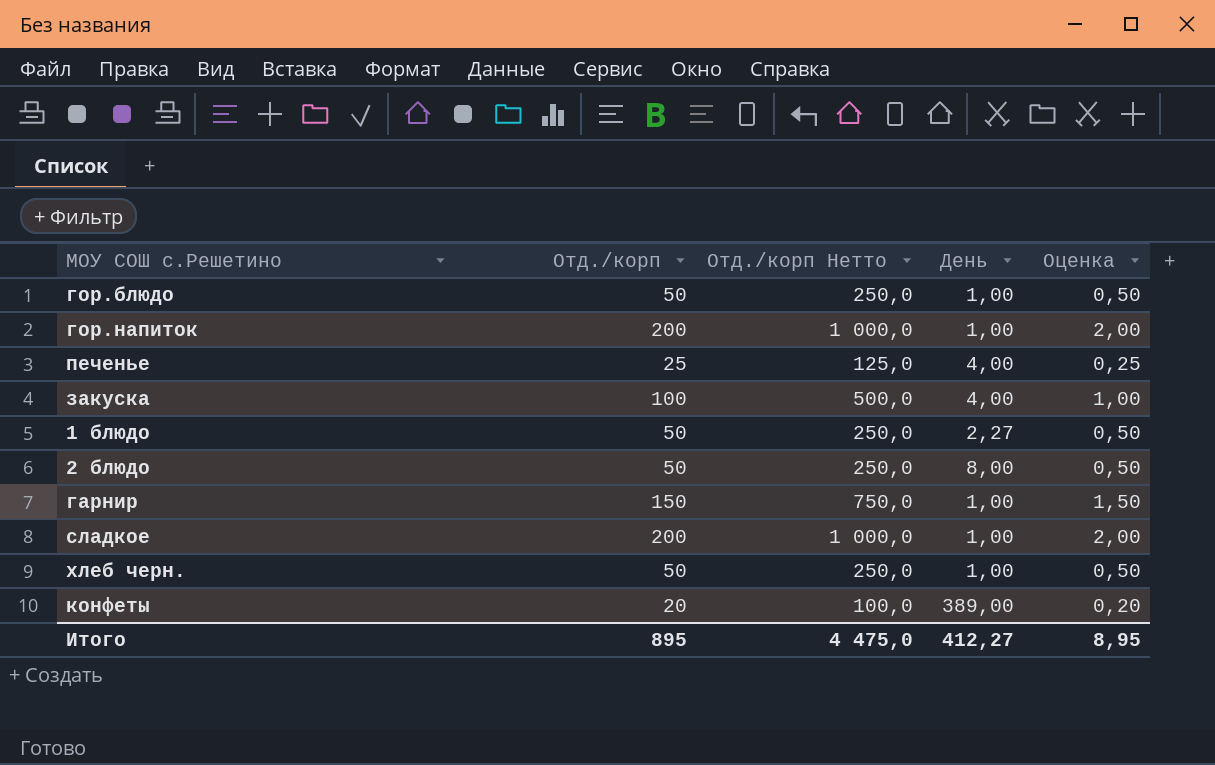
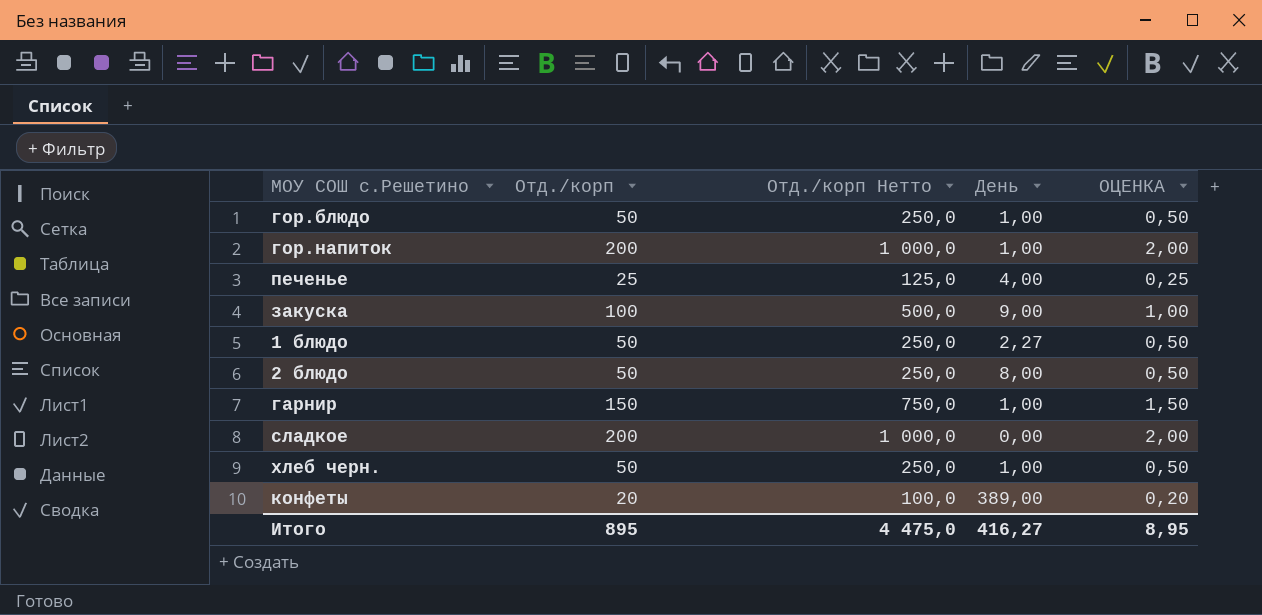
column name: Оценка -> ОЦЕНКА
закуска | День: 4,00 -> 9,00
сладкое | День: 1,00 -> 0,00
Итого | День: 412,27 -> 416,27

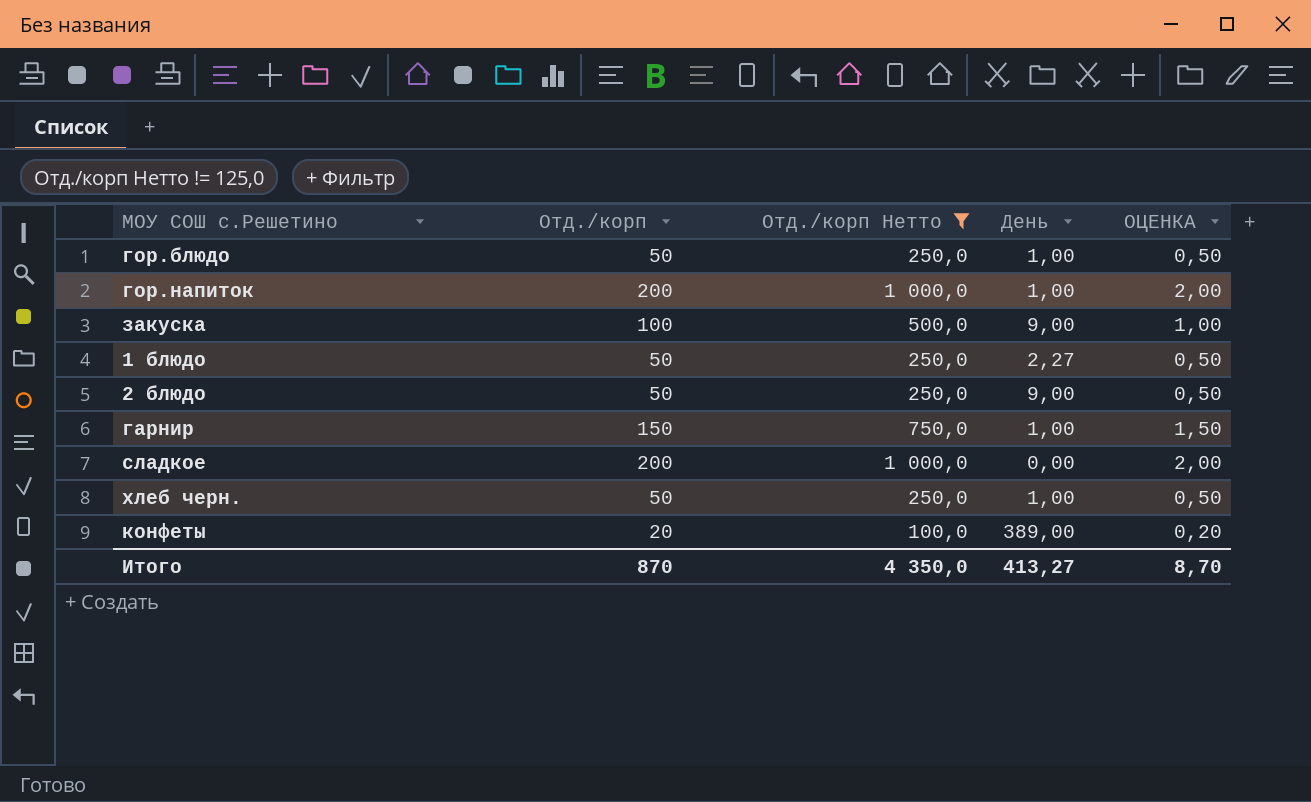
filter: none -> Отд./корп Нетто != 125,0
2 блюдо | День: 8,00 -> 9,00
Итого | Отд./корп: 895 -> 870
Итого | Отд./корп Нетто: 4 475,0 -> 4 350,0
Итого | День: 416,27 -> 413,27
Итого | ОЦЕНКА: 8,95 -> 8,70

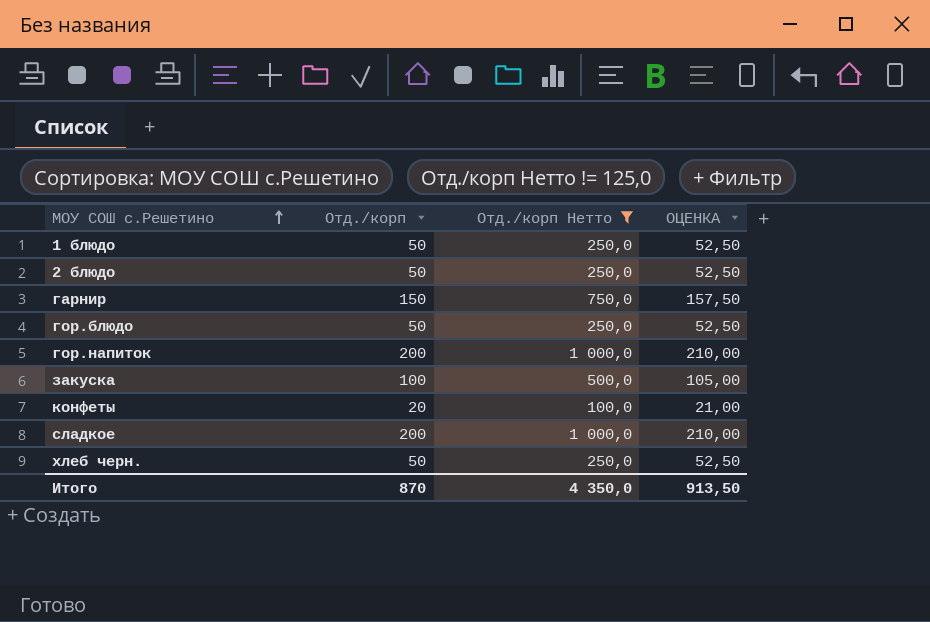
row order: none -> МОУ СОШ с.Решетино ascending
column День | position: 4 -> none
column ОЦЕНКА | formula: [Отд./корп] * 0,01 -> [Отд./корп] * 1,05
Итого | ОЦЕНКА: 8,70 -> 913,50

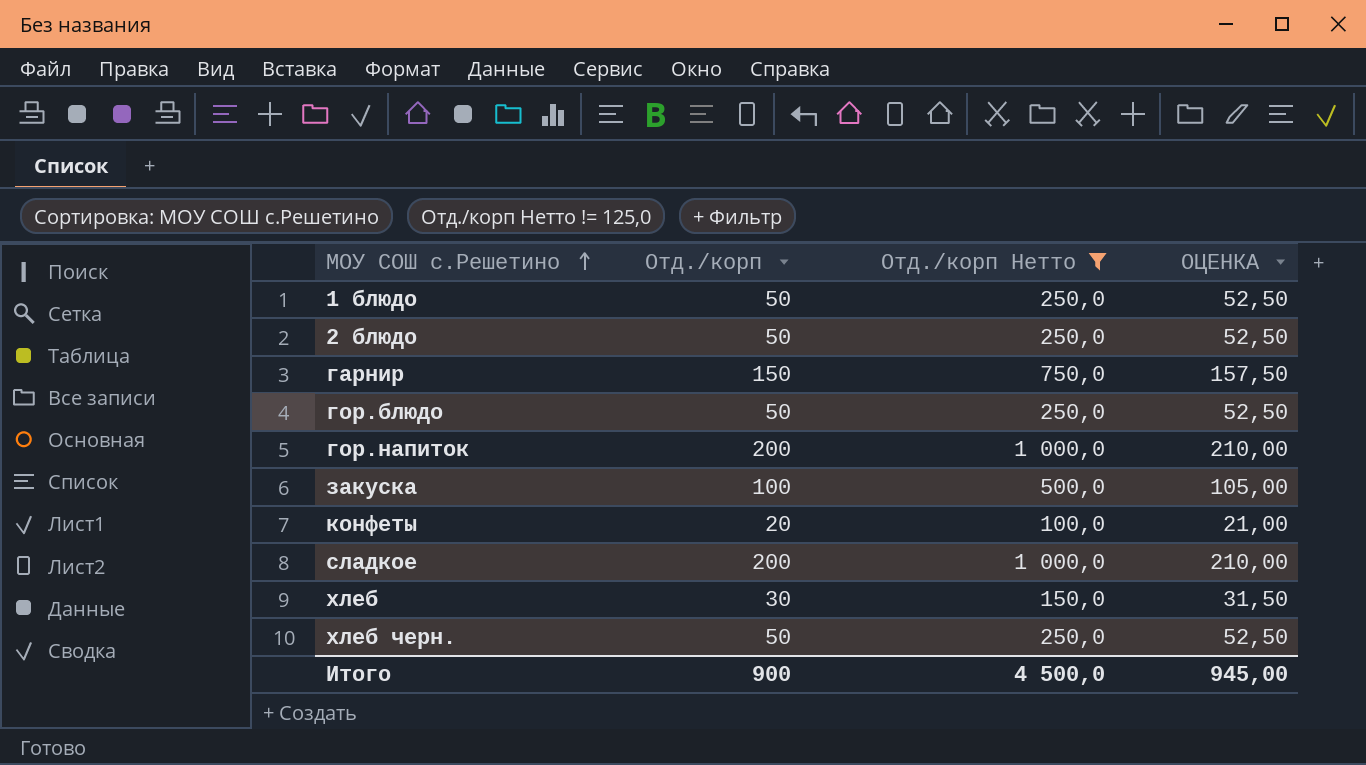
row хлеб: none -> 30 | 150,0 | 31,50
Итого | Отд./корп: 870 -> 900
Итого | Отд./корп Нетто: 4 350,0 -> 4 500,0
Итого | ОЦЕНКА: 913,50 -> 945,00

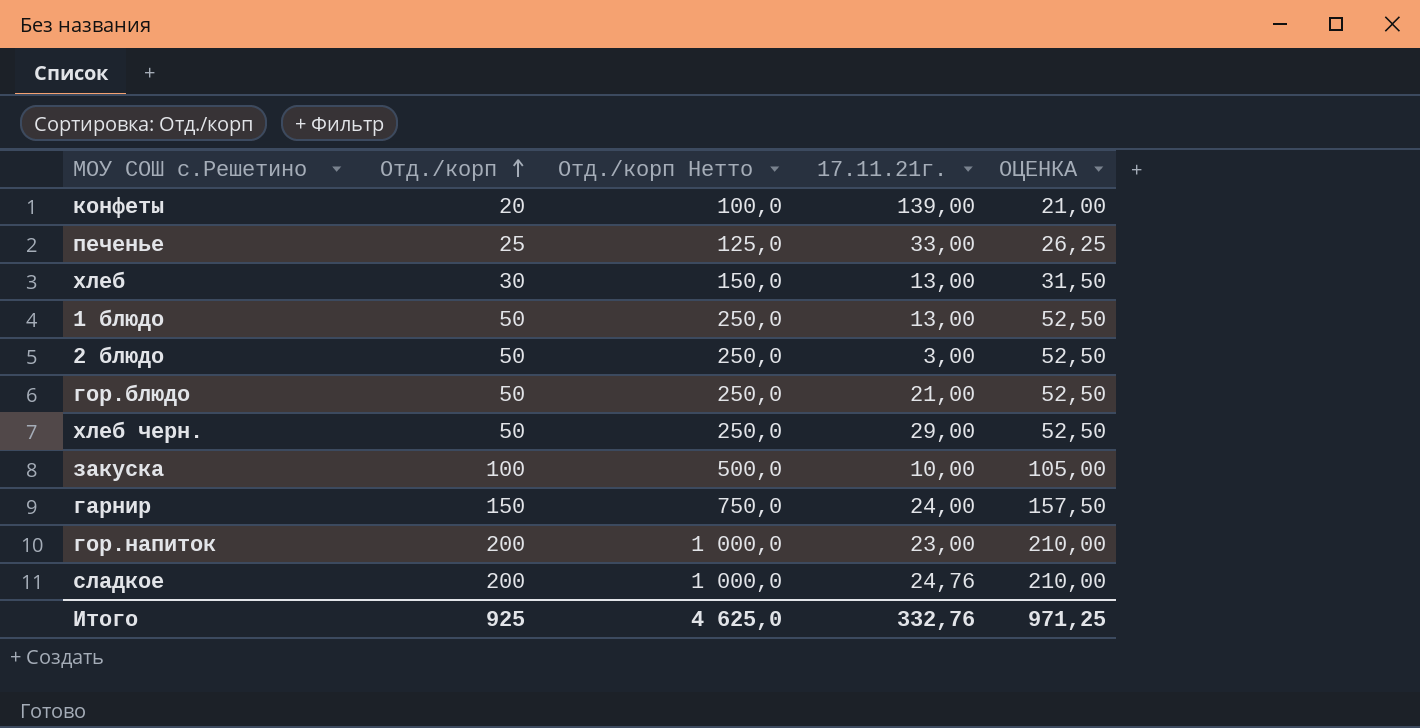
filter: Отд./корп Нетто != 125,0 -> none
row order: МОУ СОШ с.Решетино ascending -> Отд./корп ascending
column 17.11.21г. | position: none -> 4
Итого | Отд./корп: 900 -> 925
Итого | Отд./корп Нетто: 4 500,0 -> 4 625,0
Итого | ОЦЕНКА: 945,00 -> 971,25

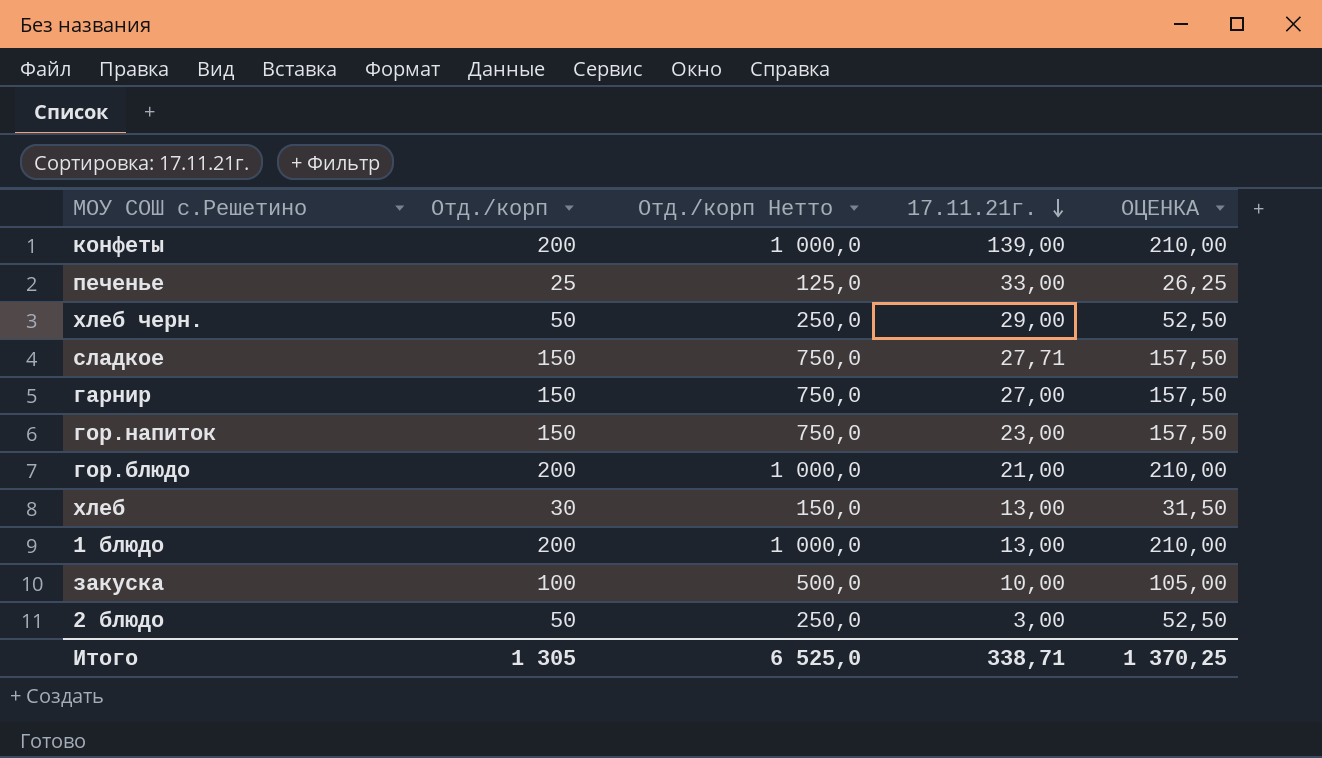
row order: Отд./корп ascending -> 17.11.21г. descending
конфеты | Отд./корп: 20 -> 200
конфеты | Отд./корп Нетто: 100,0 -> 1 000,0
конфеты | ОЦЕНКА: 21,00 -> 210,00
сладкое | Отд./корп: 200 -> 150
сладкое | Отд./корп Нетто: 1 000,0 -> 750,0
сладкое | 17.11.21г.: 24,76 -> 27,71
сладкое | ОЦЕНКА: 210,00 -> 157,50
гарнир | 17.11.21г.: 24,00 -> 27,00
гор.напиток | Отд./корп: 200 -> 150
гор.напиток | Отд./корп Нетто: 1 000,0 -> 750,0
гор.напиток | ОЦЕНКА: 210,00 -> 157,50
гор.блюдо | Отд./корп: 50 -> 200
гор.блюдо | Отд./корп Нетто: 250,0 -> 1 000,0
гор.блюдо | ОЦЕНКА: 52,50 -> 210,00
1 блюдо | Отд./корп: 50 -> 200
1 блюдо | Отд./корп Нетто: 250,0 -> 1 000,0
1 блюдо | ОЦЕНКА: 52,50 -> 210,00
Итого | Отд./корп: 925 -> 1 305
Итого | Отд./корп Нетто: 4 625,0 -> 6 525,0
Итого | 17.11.21г.: 332,76 -> 338,71
Итого | ОЦЕНКА: 971,25 -> 1 370,25

